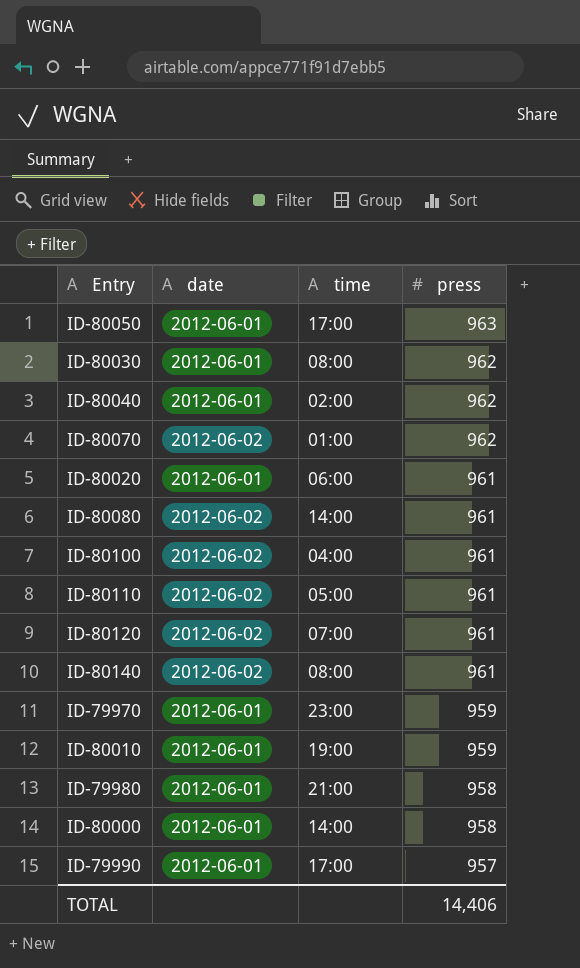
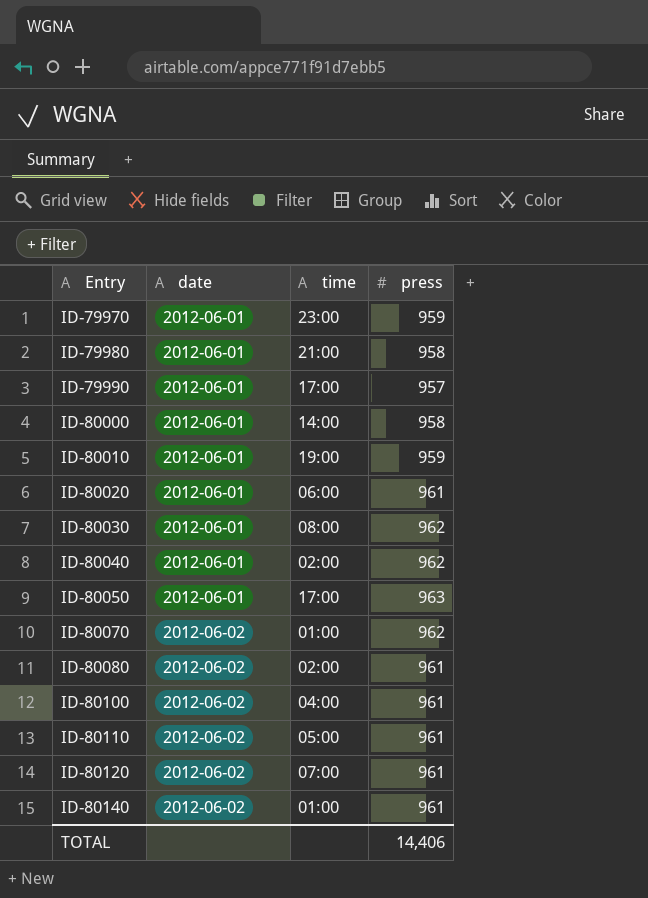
row order: press descending -> Entry ascending
ID-80080 | time: 14:00 -> 02:00
ID-80140 | time: 08:00 -> 01:00

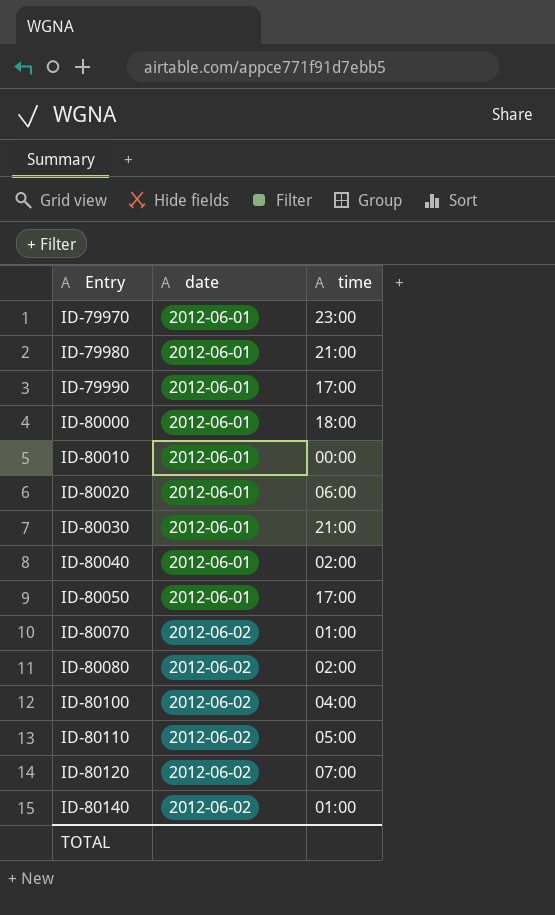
column press | position: 4 -> none
ID-80000 | time: 14:00 -> 18:00
ID-80010 | time: 19:00 -> 00:00
ID-80030 | time: 08:00 -> 21:00

